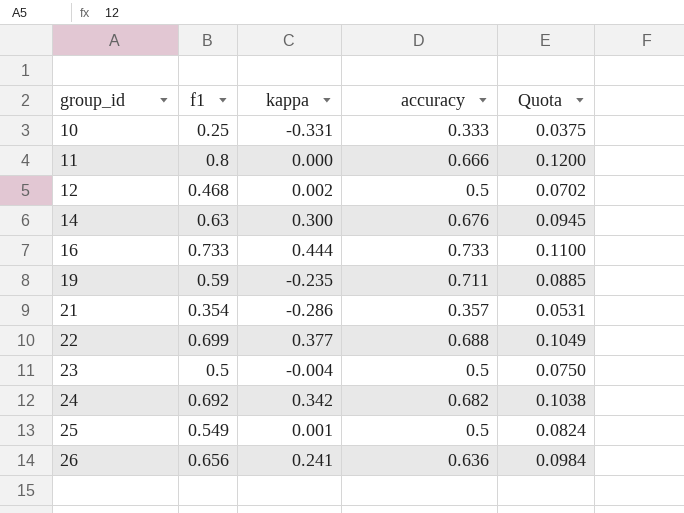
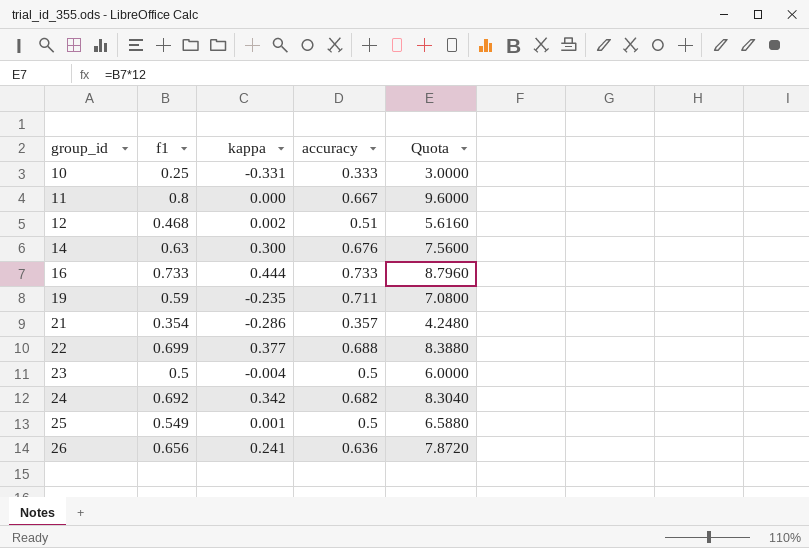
column Quota | formula: [f1] * 0.15 -> [f1] * 12
11 | accuracy: 0.666 -> 0.667
12 | accuracy: 0.5 -> 0.51

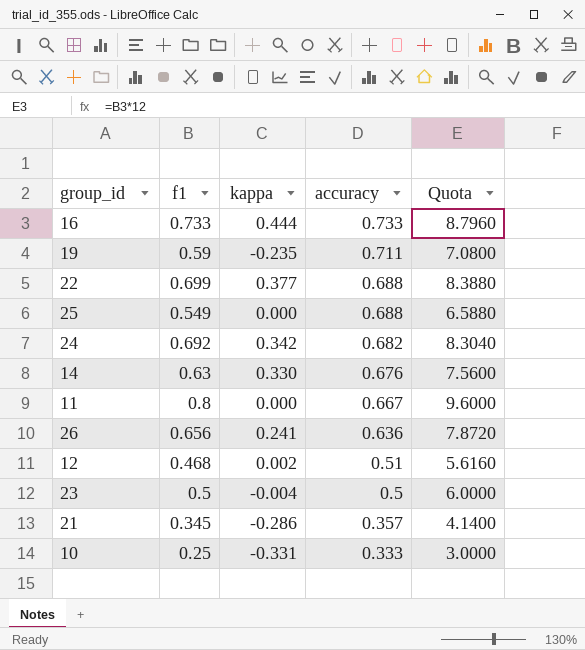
row order: group_id ascending -> accuracy descending
25 | kappa: 0.001 -> 0.000
25 | accuracy: 0.5 -> 0.688
14 | kappa: 0.300 -> 0.330
21 | f1: 0.354 -> 0.345
21 | Quota: 4.2480 -> 4.1400

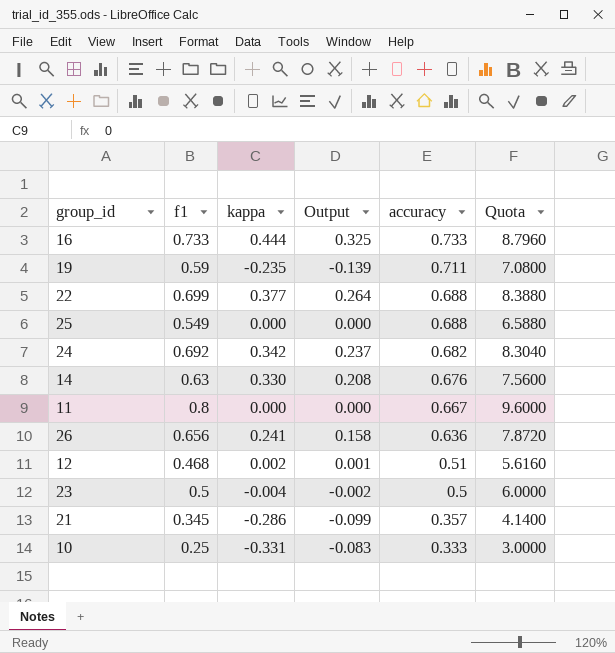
column Output | formula: none -> [f1] * [kappa]

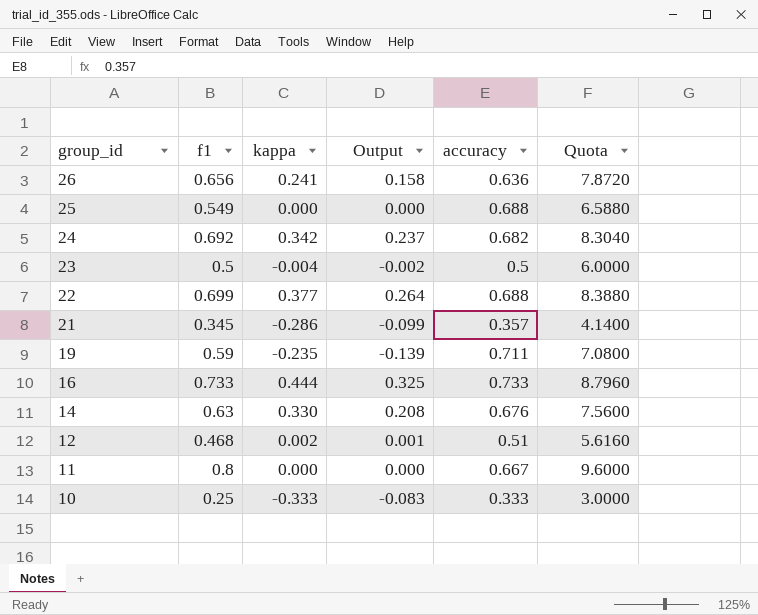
row order: accuracy descending -> group_id descending
10 | kappa: -0.331 -> -0.333

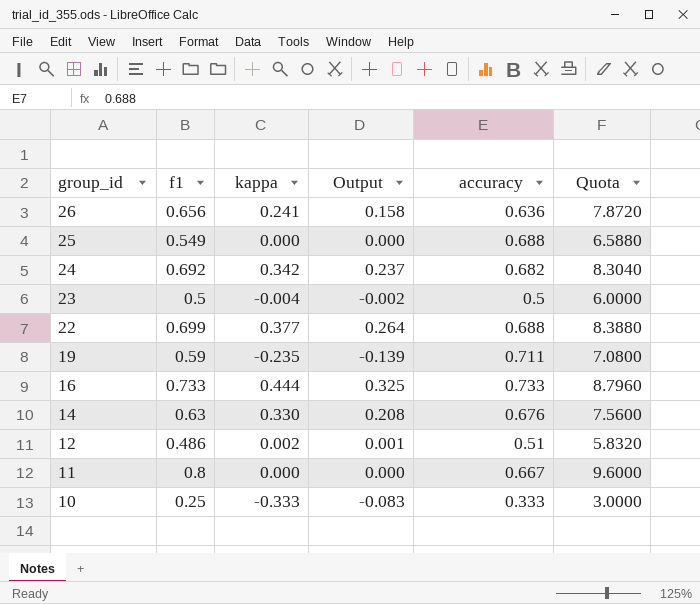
row 21: 0.345 | -0.286 | -0.099 | 0.357 | 4.1400 -> none
12 | f1: 0.468 -> 0.486
12 | Quota: 5.6160 -> 5.8320

